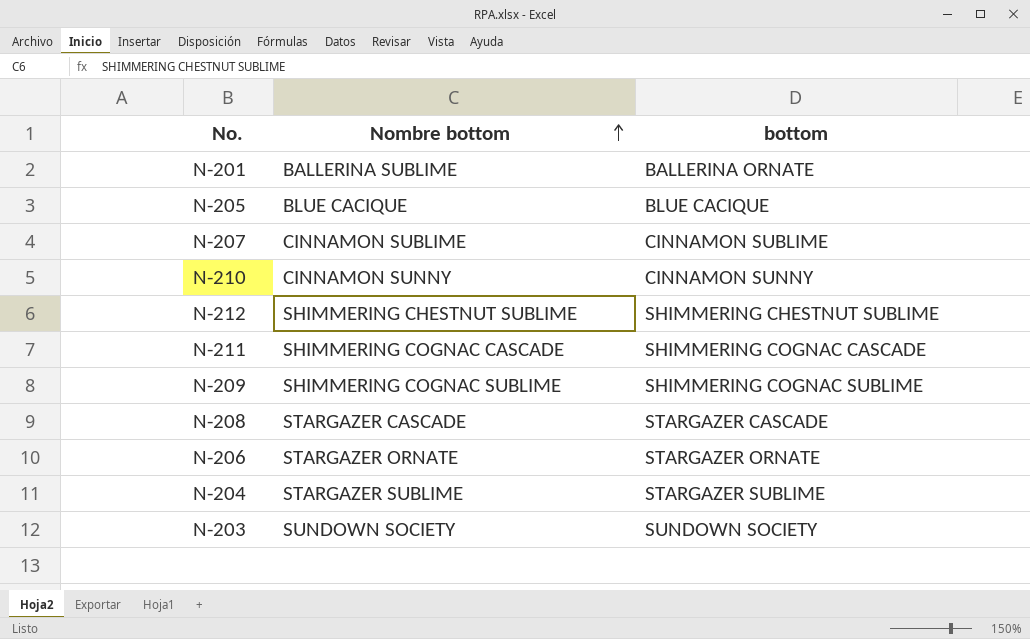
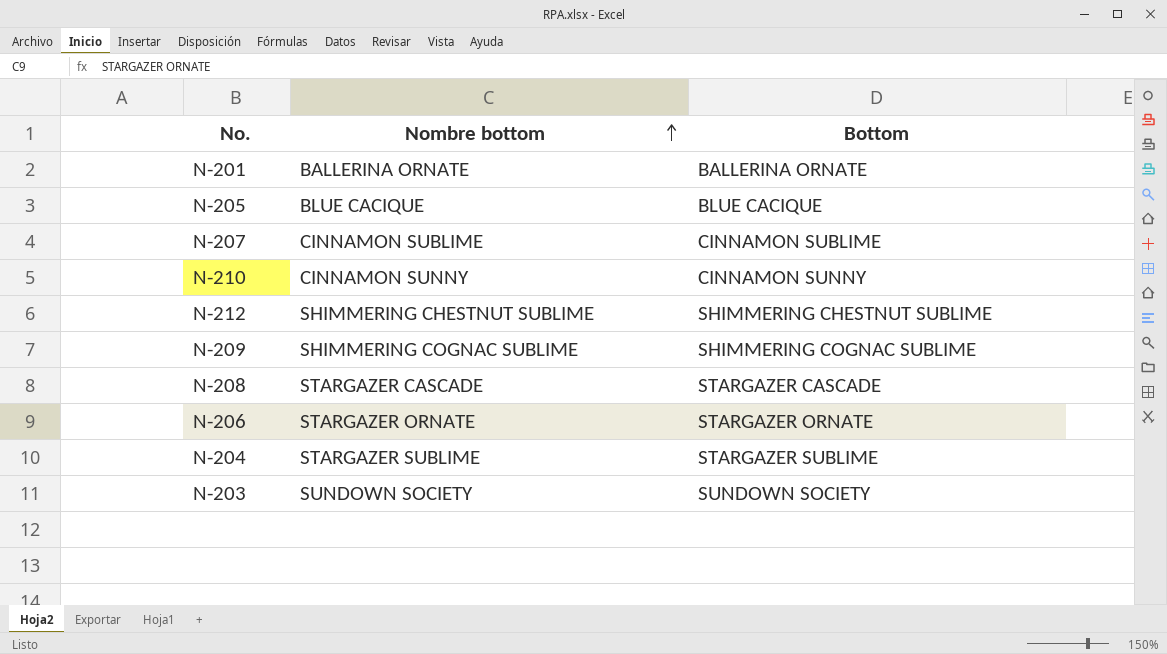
column name: bottom -> Bottom
row N-211: SHIMMERING COGNAC CASCADE | SHIMMERING COGNAC CASCADE -> none
N-201 | Nombre bottom: BALLERINA SUBLIME -> BALLERINA ORNATE

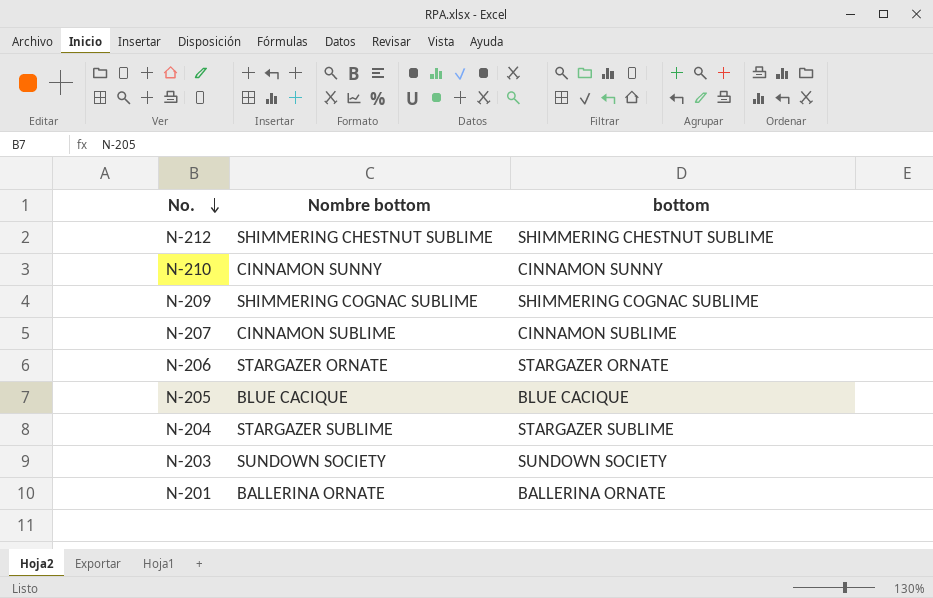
row order: Nombre bottom ascending -> No. descending
column name: Bottom -> bottom
row N-208: STARGAZER CASCADE | STARGAZER CASCADE -> none

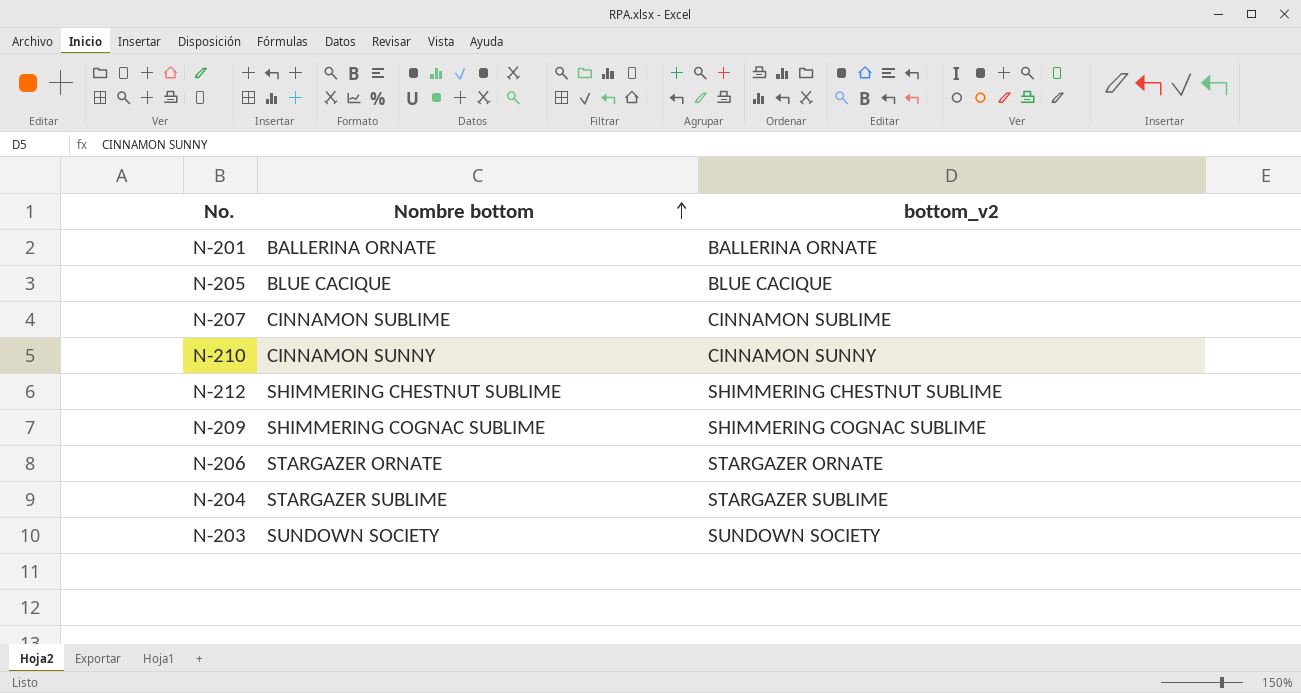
row order: No. descending -> Nombre bottom ascending
column name: bottom -> bottom_v2

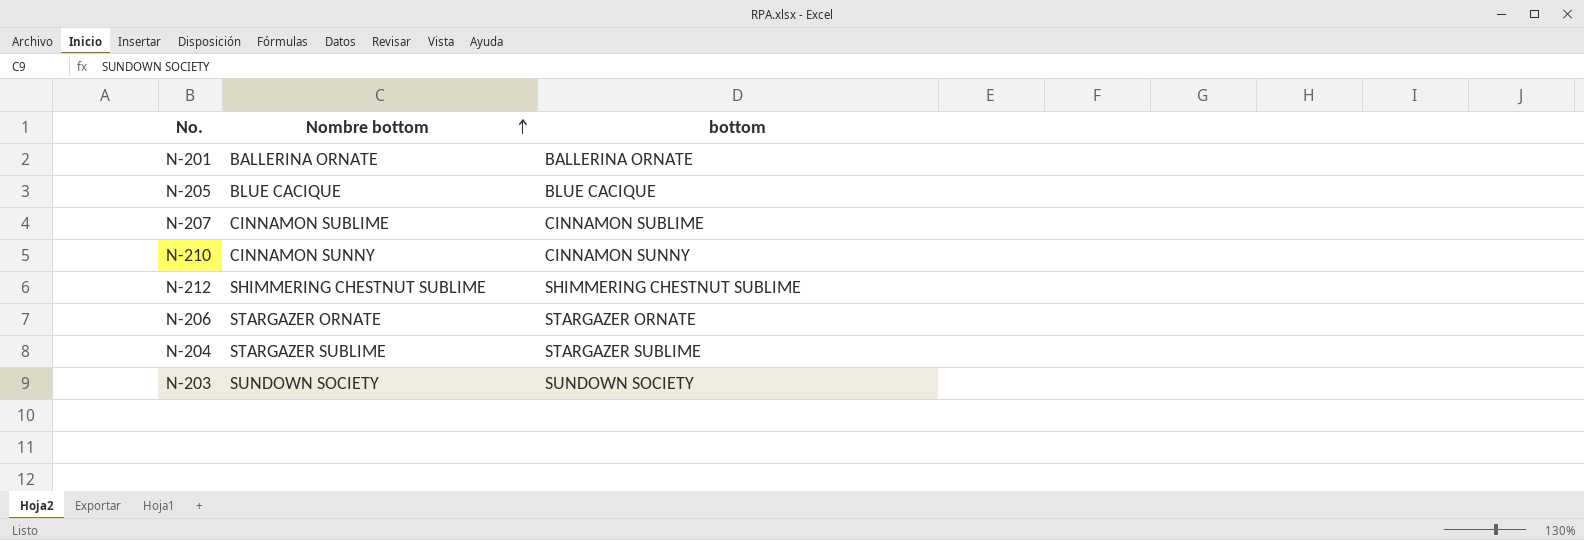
column name: bottom_v2 -> bottom
row N-209: SHIMMERING COGNAC SUBLIME | SHIMMERING COGNAC SUBLIME -> none

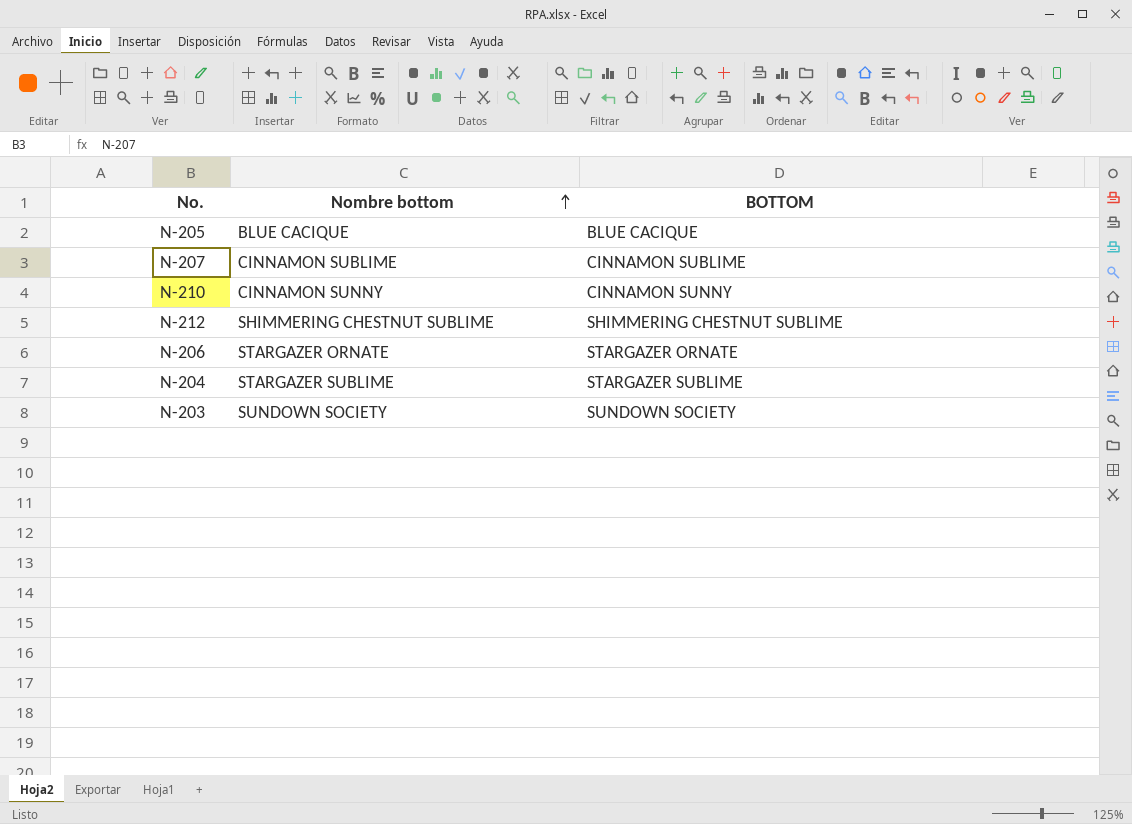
column name: bottom -> BOTTOM
row N-201: BALLERINA ORNATE | BALLERINA ORNATE -> none

